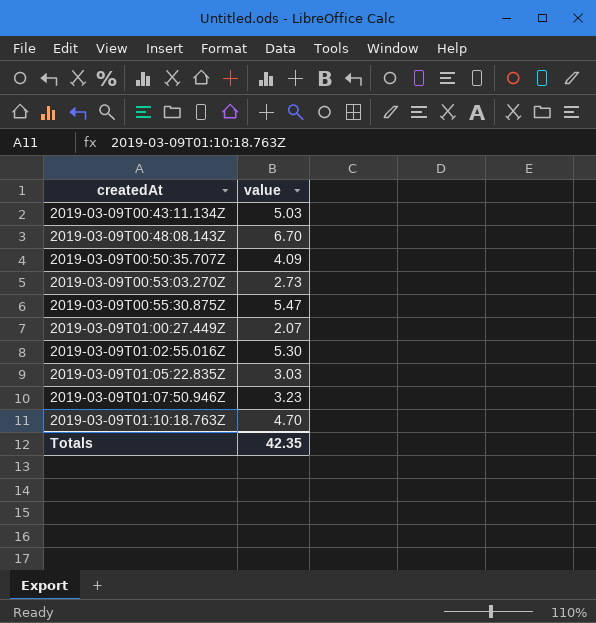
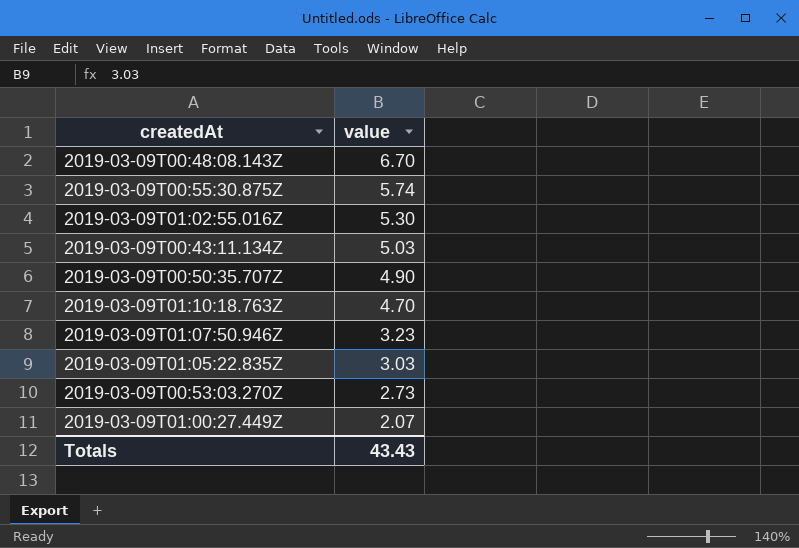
row order: createdAt ascending -> value descending
2019-03-09T00:55:30.875Z | value: 5.47 -> 5.74
2019-03-09T00:50:35.707Z | value: 4.09 -> 4.90
Totals | value: 42.35 -> 43.43

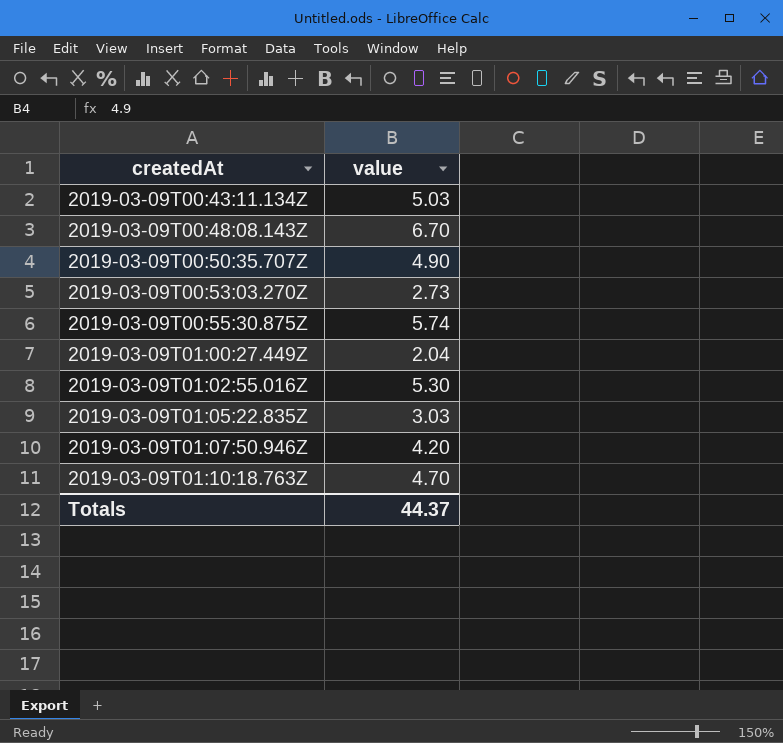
row order: value descending -> createdAt ascending
2019-03-09T01:00:27.449Z | value: 2.07 -> 2.04
2019-03-09T01:07:50.946Z | value: 3.23 -> 4.20
Totals | value: 43.43 -> 44.37

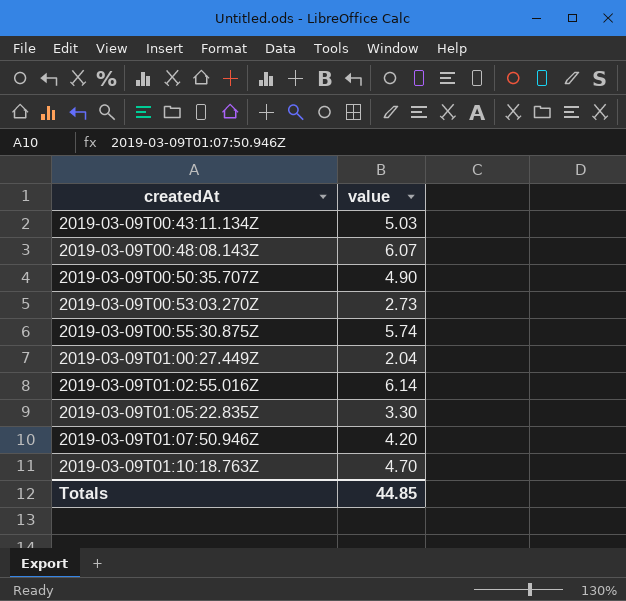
2019-03-09T00:48:08.143Z | value: 6.70 -> 6.07
2019-03-09T01:02:55.016Z | value: 5.30 -> 6.14
2019-03-09T01:05:22.835Z | value: 3.03 -> 3.30
Totals | value: 44.37 -> 44.85

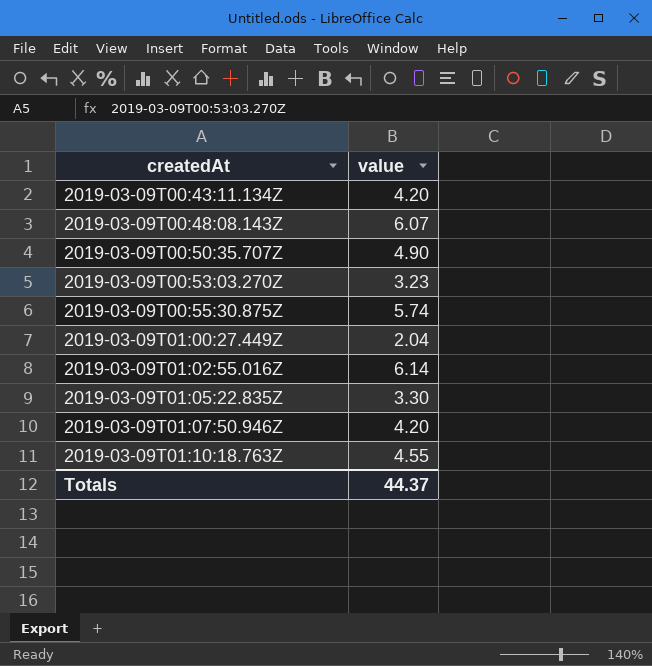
2019-03-09T00:43:11.134Z | value: 5.03 -> 4.20
2019-03-09T00:53:03.270Z | value: 2.73 -> 3.23
2019-03-09T01:10:18.763Z | value: 4.70 -> 4.55
Totals | value: 44.85 -> 44.37

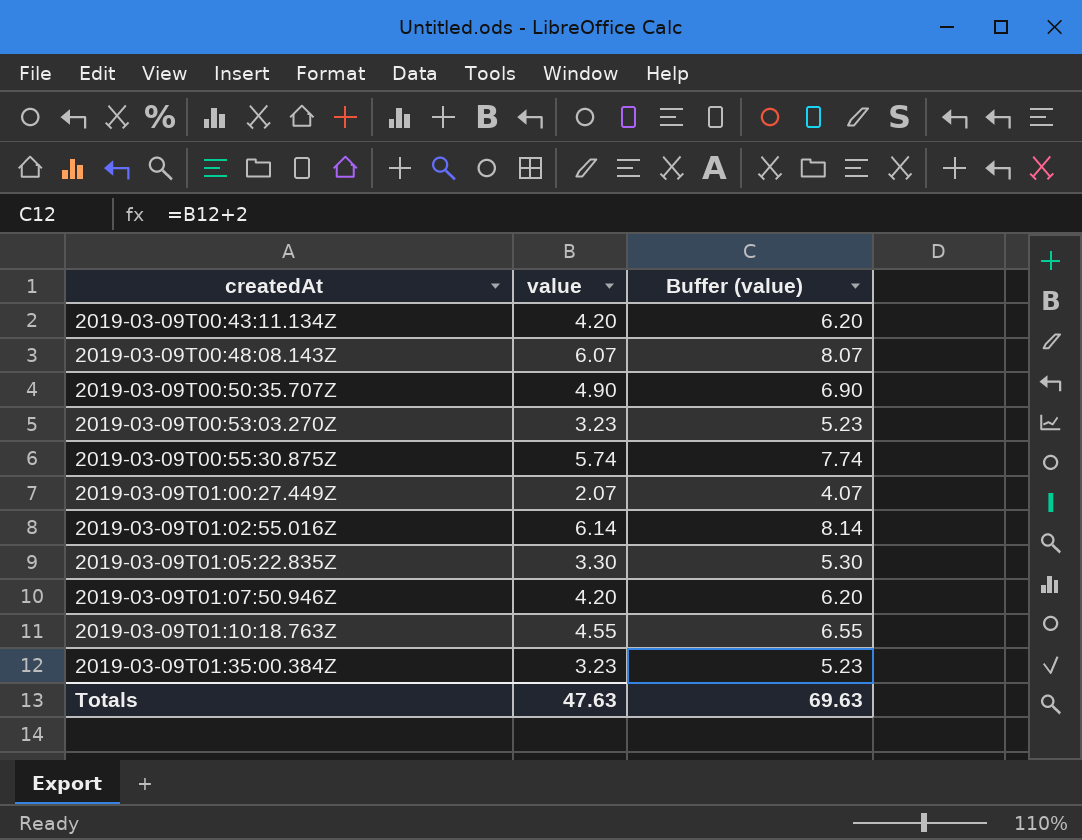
column Buffer (value) | formula: none -> [value] + 2
2019-03-09T01:00:27.449Z | value: 2.04 -> 2.07
row 2019-03-09T01:35:00.384Z: none -> 3.23 | 5.23
Totals | value: 44.37 -> 47.63

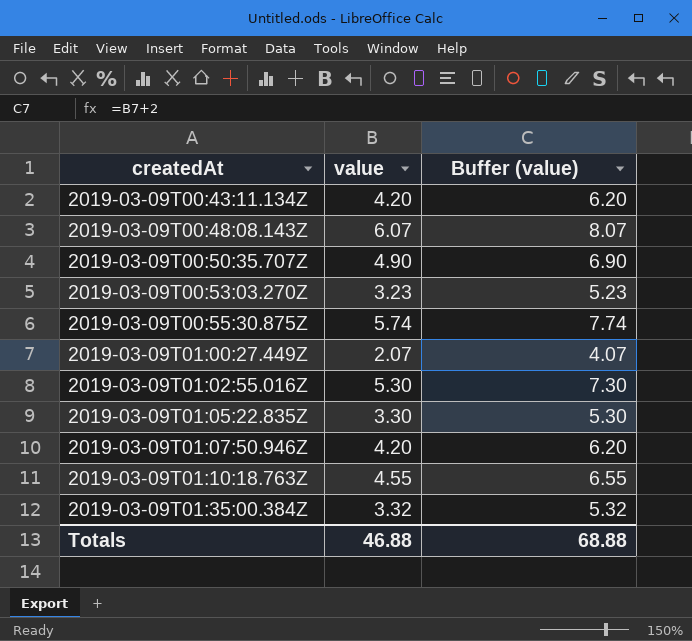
2019-03-09T01:02:55.016Z | value: 6.14 -> 5.30
2019-03-09T01:02:55.016Z | Buffer (value): 8.14 -> 7.30
2019-03-09T01:35:00.384Z | value: 3.23 -> 3.32
2019-03-09T01:35:00.384Z | Buffer (value): 5.23 -> 5.32
Totals | value: 47.63 -> 46.88
Totals | Buffer (value): 69.63 -> 68.88

